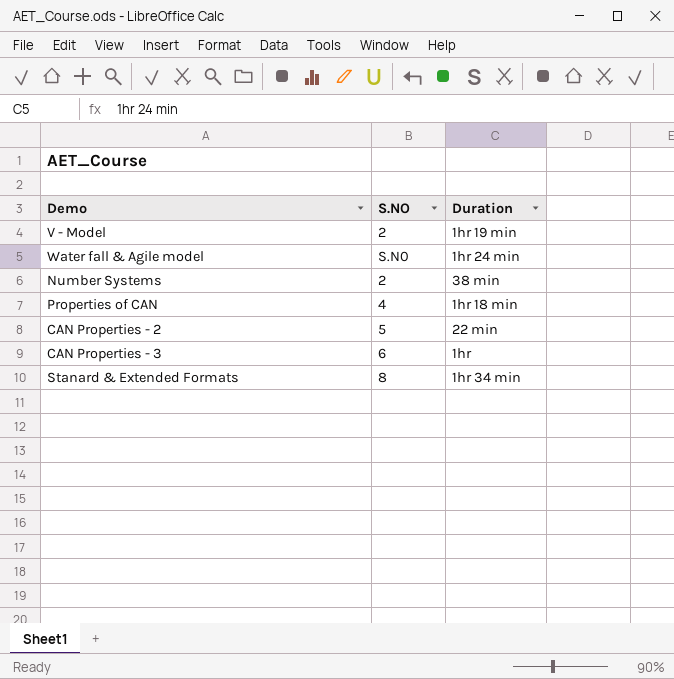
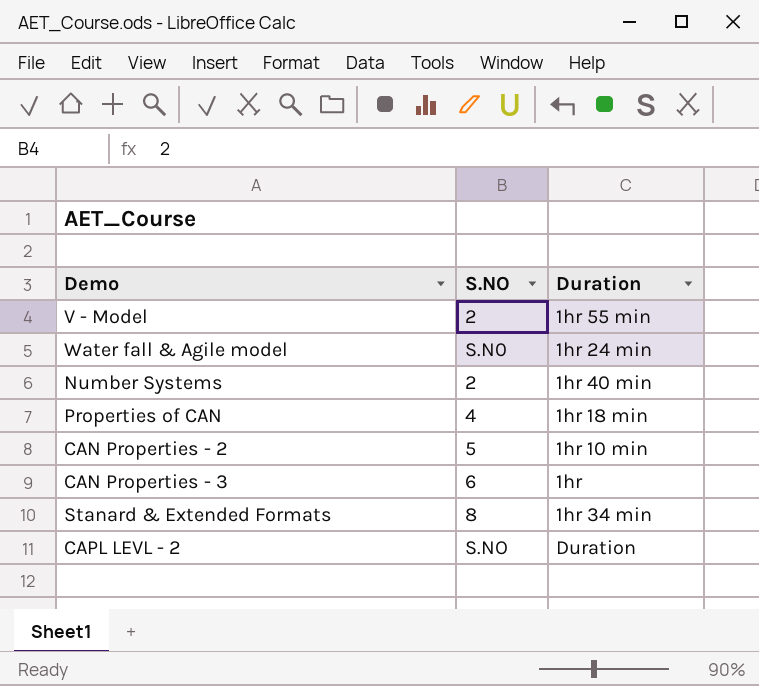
V - Model | Duration: 1hr 19 min -> 1hr 55 min
Number Systems | Duration: 38 min -> 1hr 40 min
CAN Properties - 2 | Duration: 22 min -> 1hr 10 min
row CAPL LEVL - 2: none -> S.NO | Duration

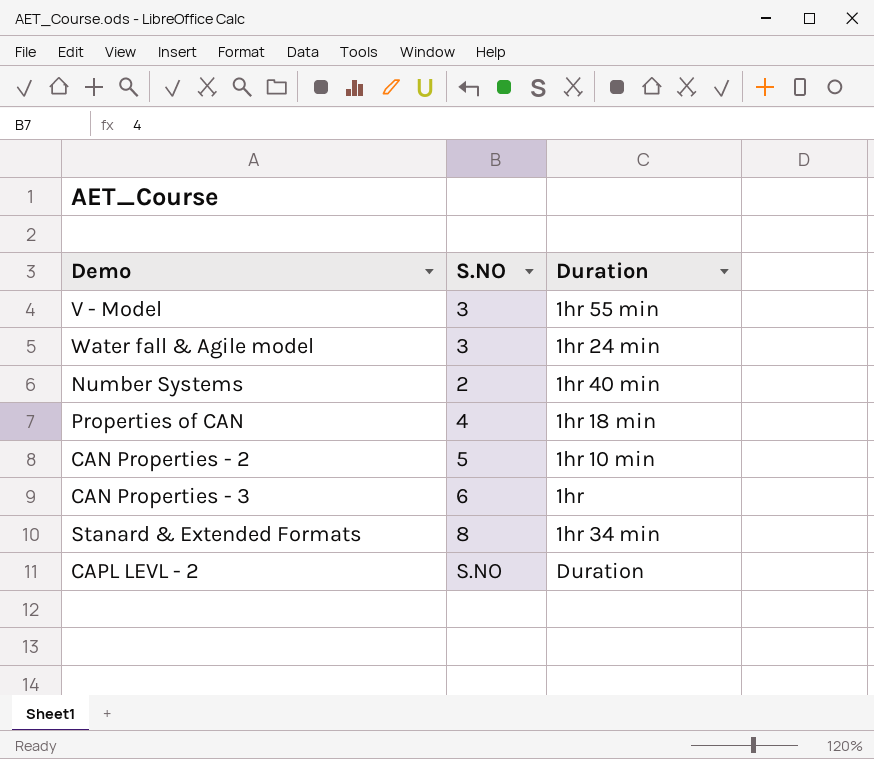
V - Model | S.NO: 2 -> 3
Water fall & Agile model | S.NO: S.N0 -> 3

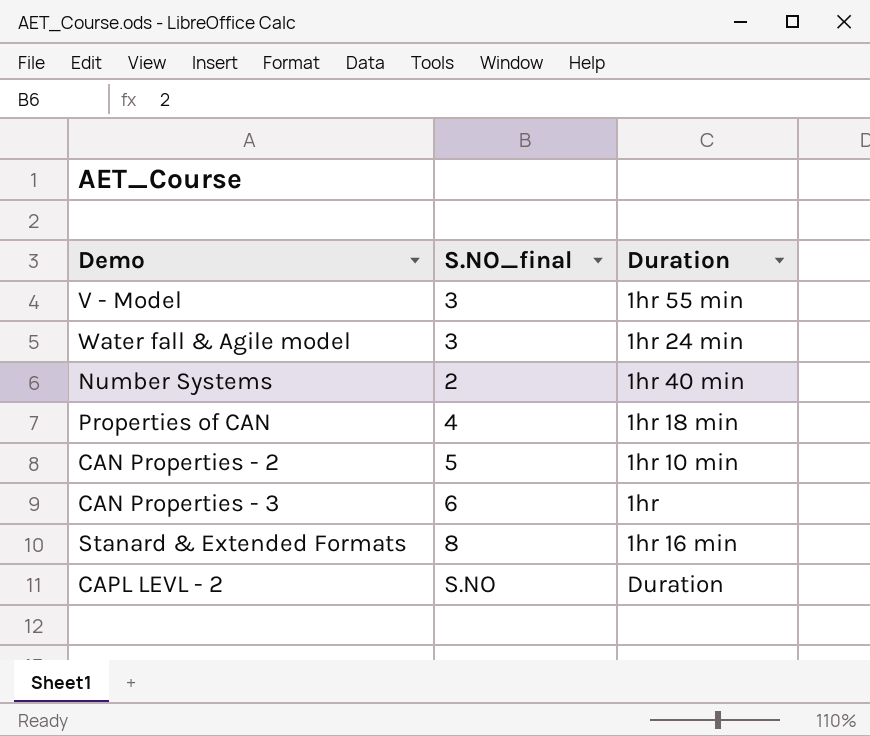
column name: S.NO -> S.NO_final
Stanard & Extended Formats | Duration: 1hr 34 min -> 1hr 16 min

